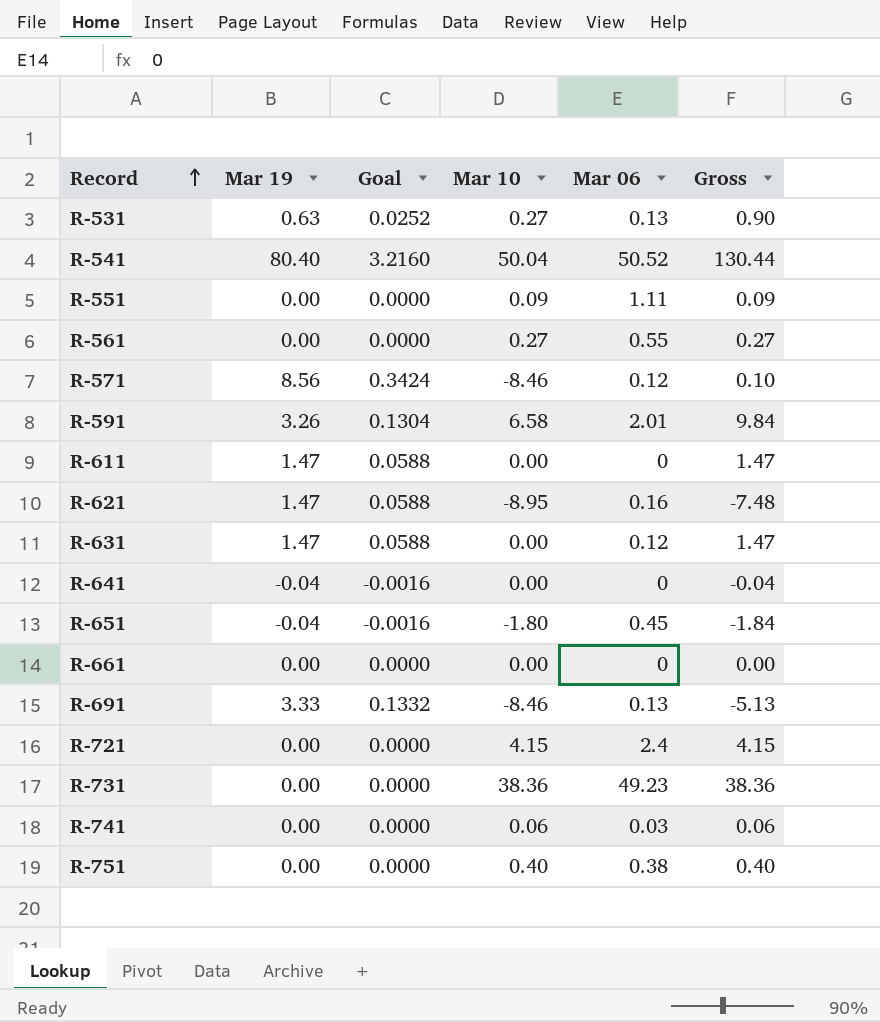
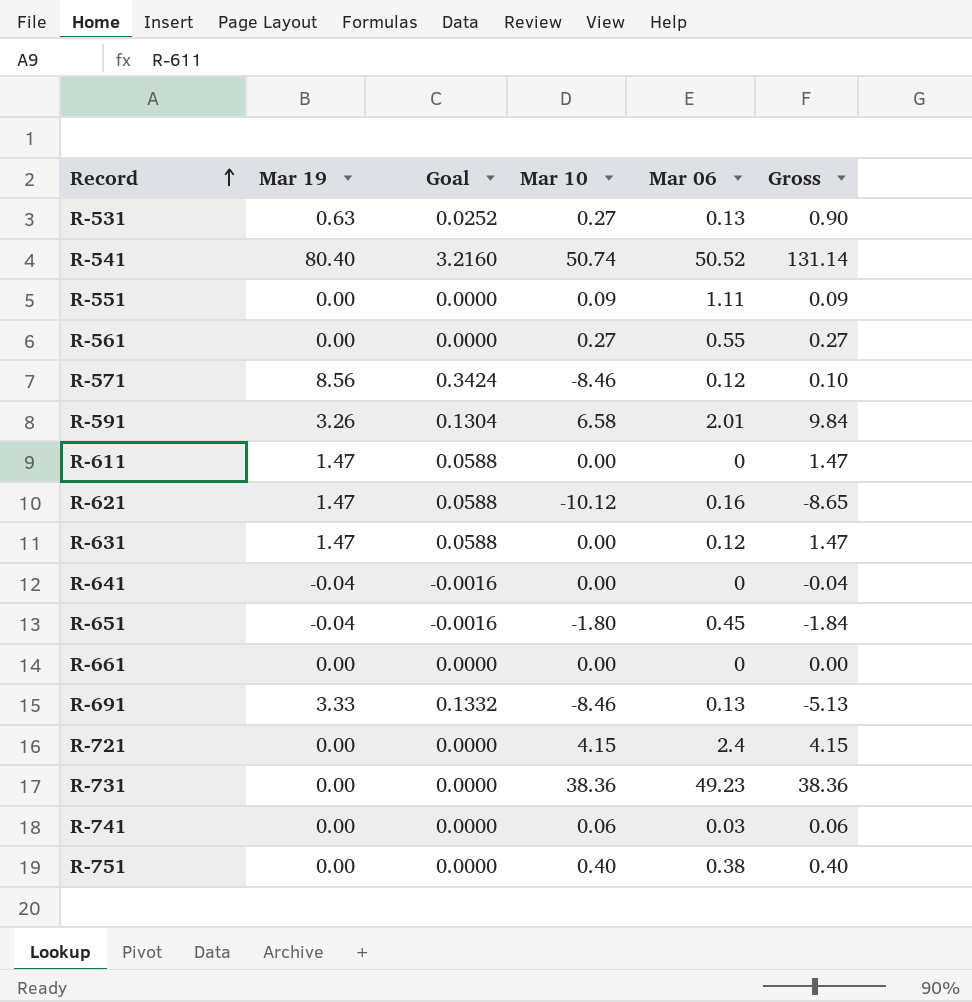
R-541 | Mar 10: 50.04 -> 50.74
R-541 | Gross: 130.44 -> 131.14
R-621 | Mar 10: -8.95 -> -10.12
R-621 | Gross: -7.48 -> -8.65

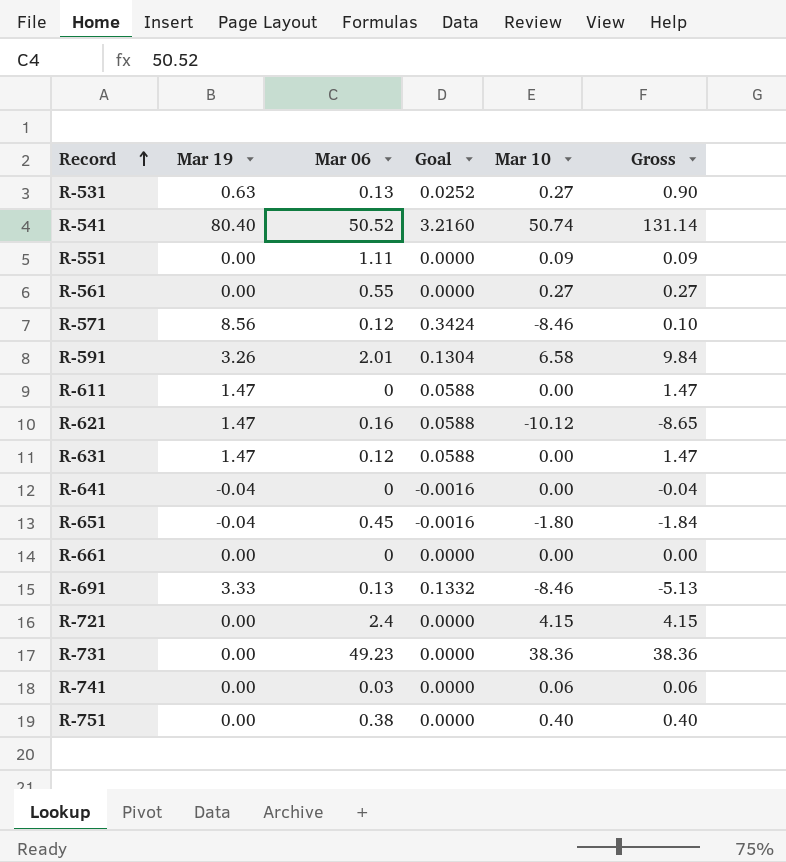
column Mar 06 | position: 5 -> 3

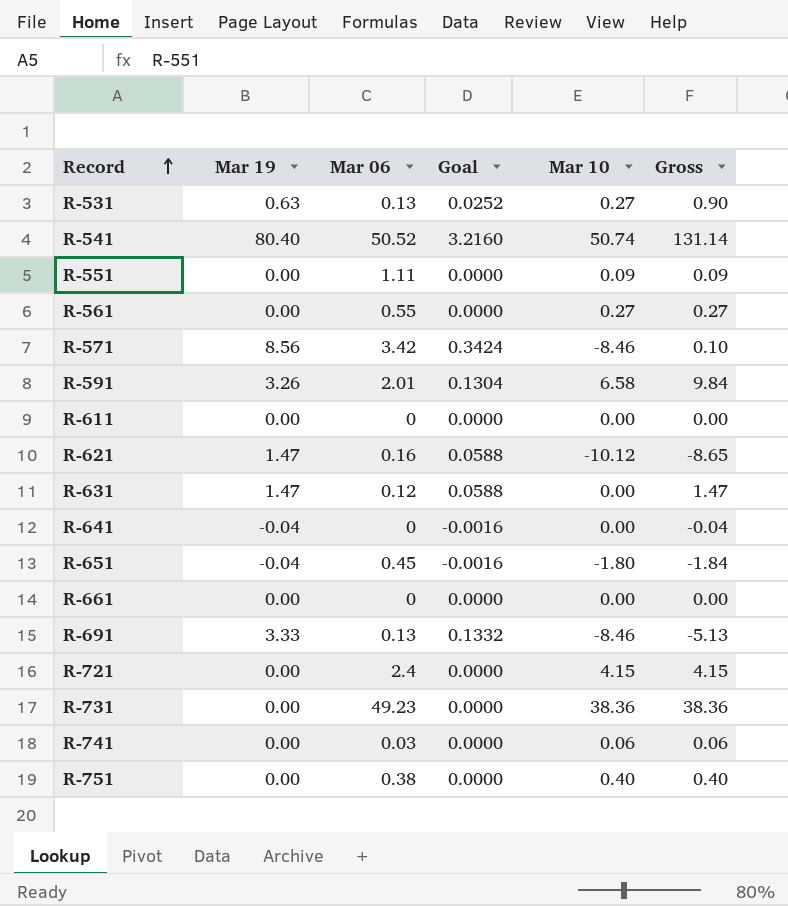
R-571 | Mar 06: 0.12 -> 3.42
R-611 | Mar 19: 1.47 -> 0.00
R-611 | Goal: 0.0588 -> 0.0000
R-611 | Gross: 1.47 -> 0.00

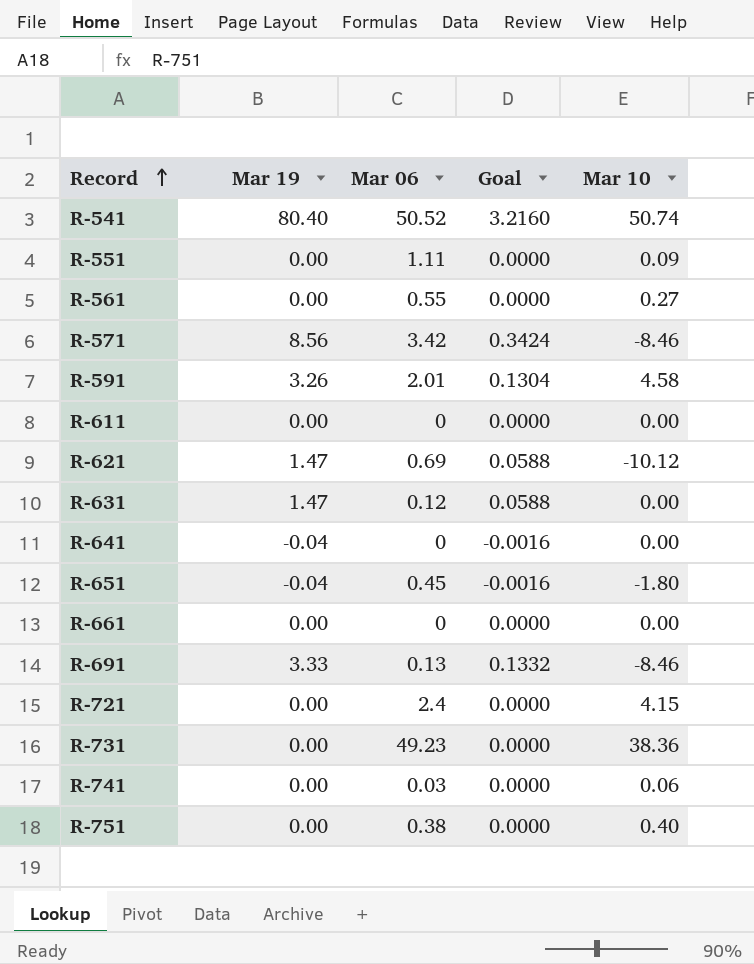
column Gross | formula: [Mar 19] + [Mar 10] -> none
row R-531: 0.63 | 0.13 | 0.0252 | 0.27 | 0.90 -> none
R-591 | Mar 10: 6.58 -> 4.58
R-621 | Mar 06: 0.16 -> 0.69

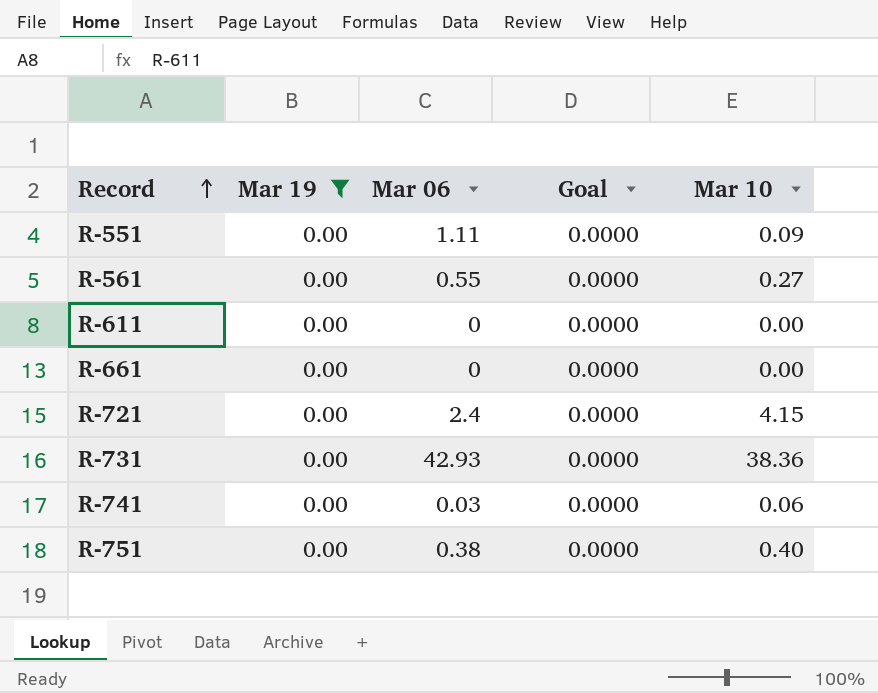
filter: none -> Mar 19 = 0.00
R-731 | Mar 06: 49.23 -> 42.93

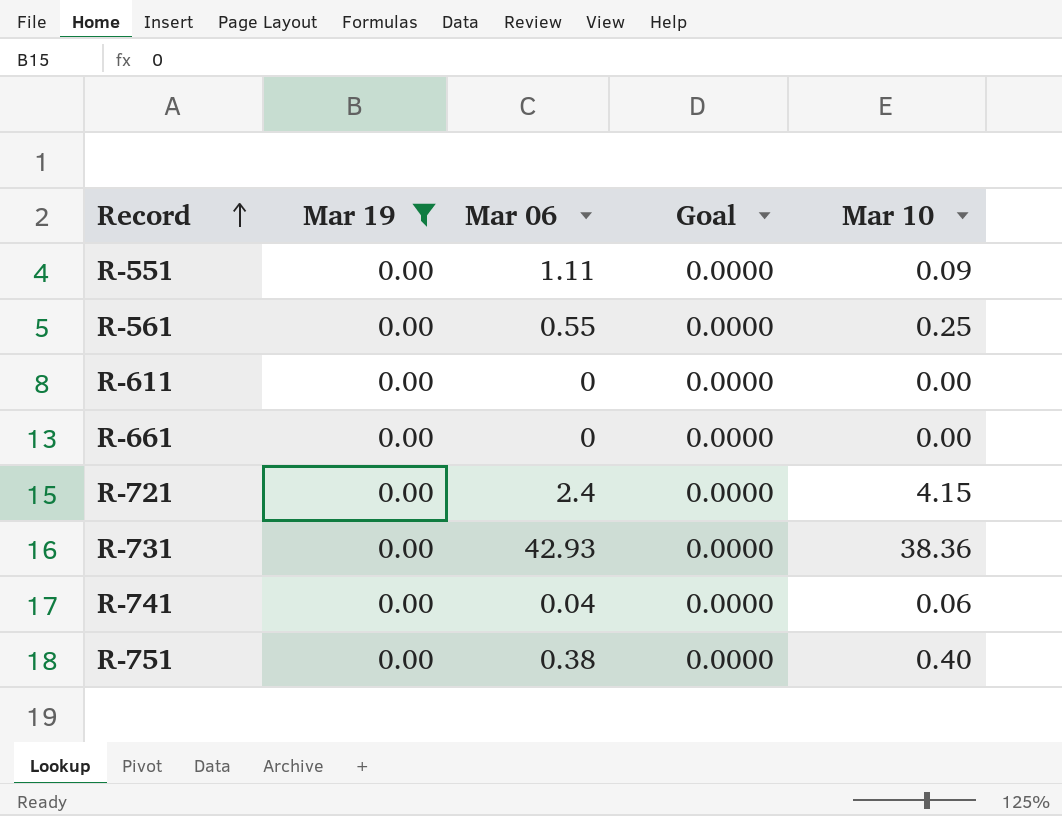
R-561 | Mar 10: 0.27 -> 0.25
R-741 | Mar 06: 0.03 -> 0.04

